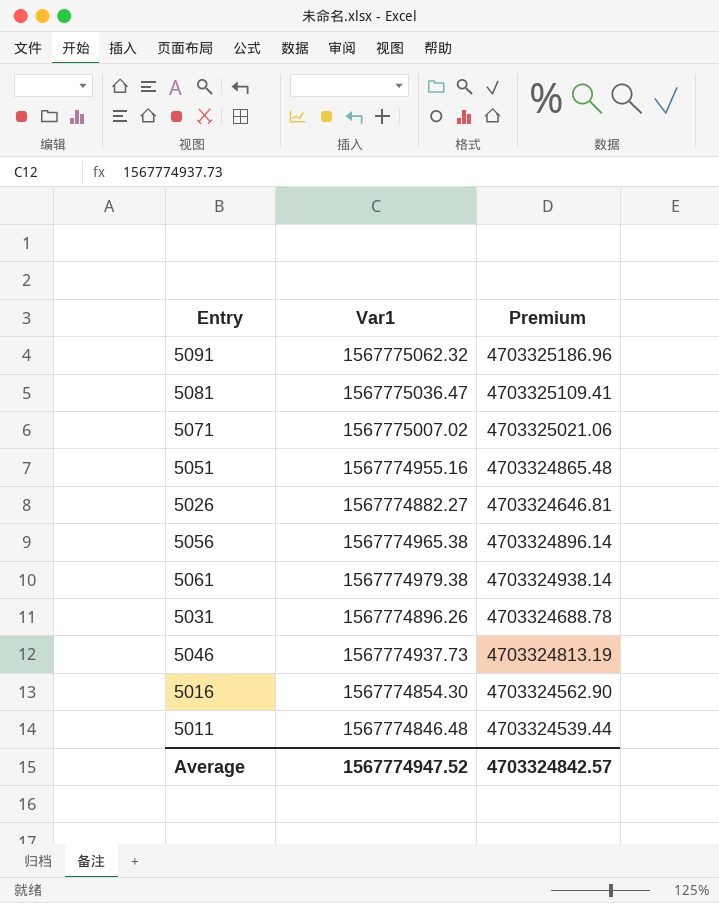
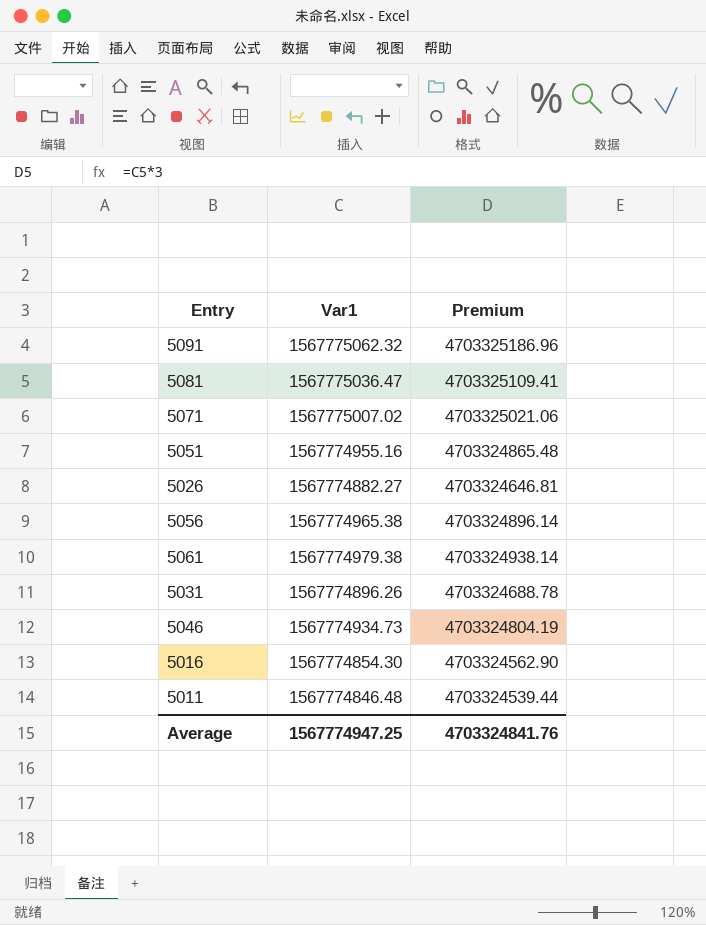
5046 | Var1: 1567774937.73 -> 1567774934.73
5046 | Premium: 4703324813.19 -> 4703324804.19
Average | Var1: 1567774947.52 -> 1567774947.25
Average | Premium: 4703324842.57 -> 4703324841.76

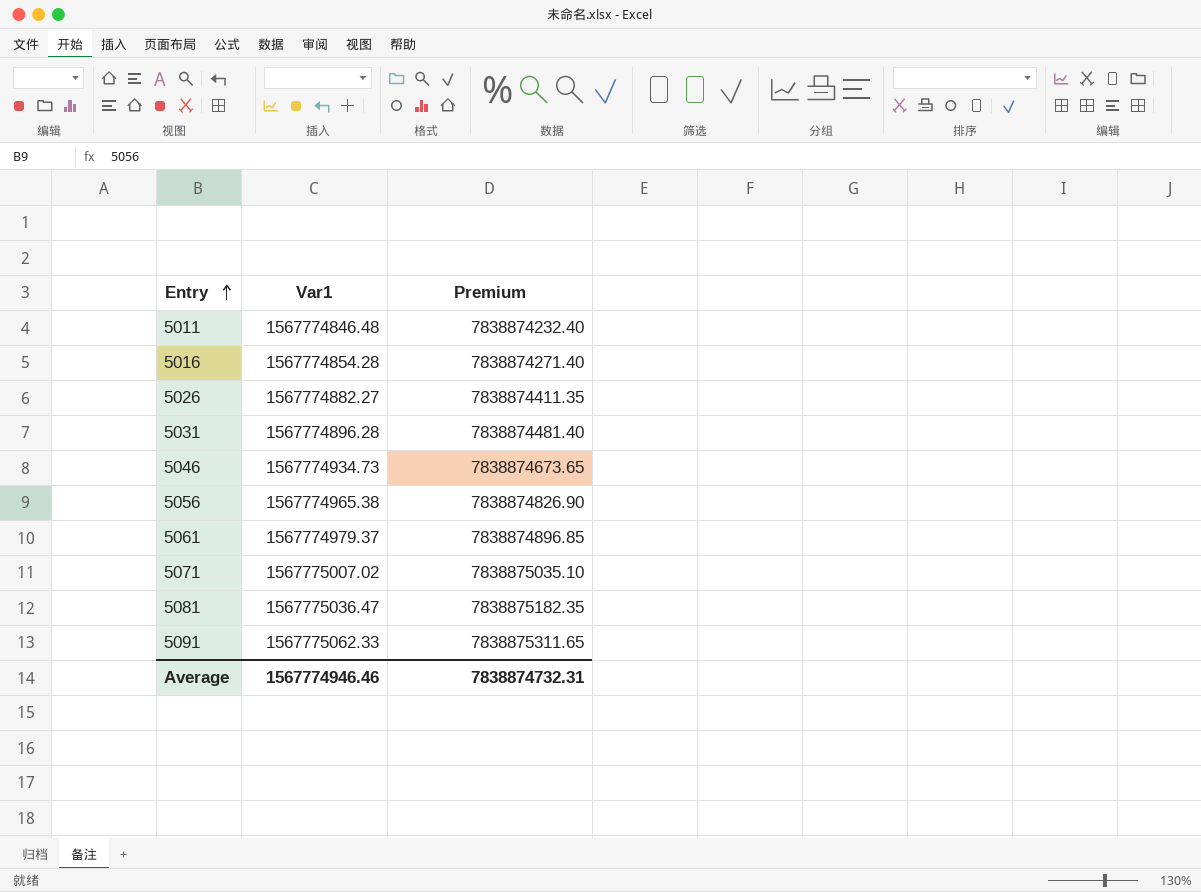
row order: none -> Entry ascending
column Premium | formula: [Var1] * 3 -> [Var1] * 5
row 5051: 1567774955.16 | 4703324865.48 -> none
5016 | Var1: 1567774854.30 -> 1567774854.28
5031 | Var1: 1567774896.26 -> 1567774896.28
5061 | Var1: 1567774979.38 -> 1567774979.37
5091 | Var1: 1567775062.32 -> 1567775062.33
Average | Var1: 1567774947.25 -> 1567774946.46
Average | Premium: 4703324841.76 -> 7838874732.31

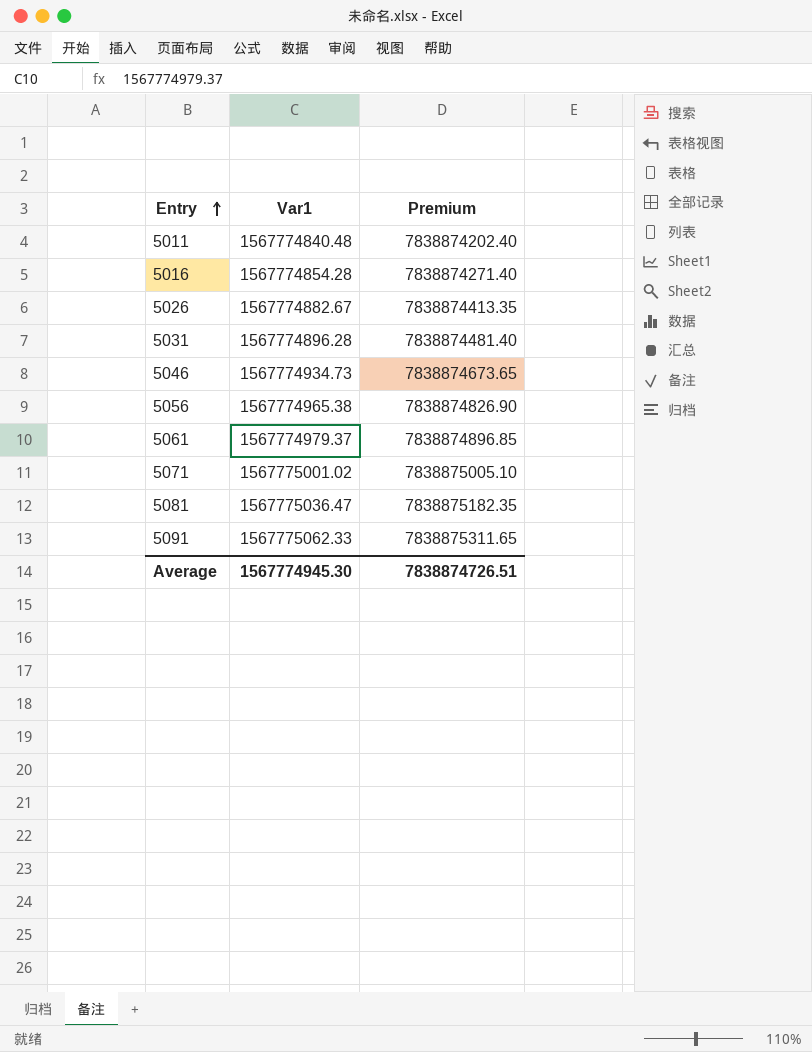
5011 | Var1: 1567774846.48 -> 1567774840.48
5011 | Premium: 7838874232.40 -> 7838874202.40
5026 | Var1: 1567774882.27 -> 1567774882.67
5026 | Premium: 7838874411.35 -> 7838874413.35
5071 | Var1: 1567775007.02 -> 1567775001.02
5071 | Premium: 7838875035.10 -> 7838875005.10
Average | Var1: 1567774946.46 -> 1567774945.30
Average | Premium: 7838874732.31 -> 7838874726.51

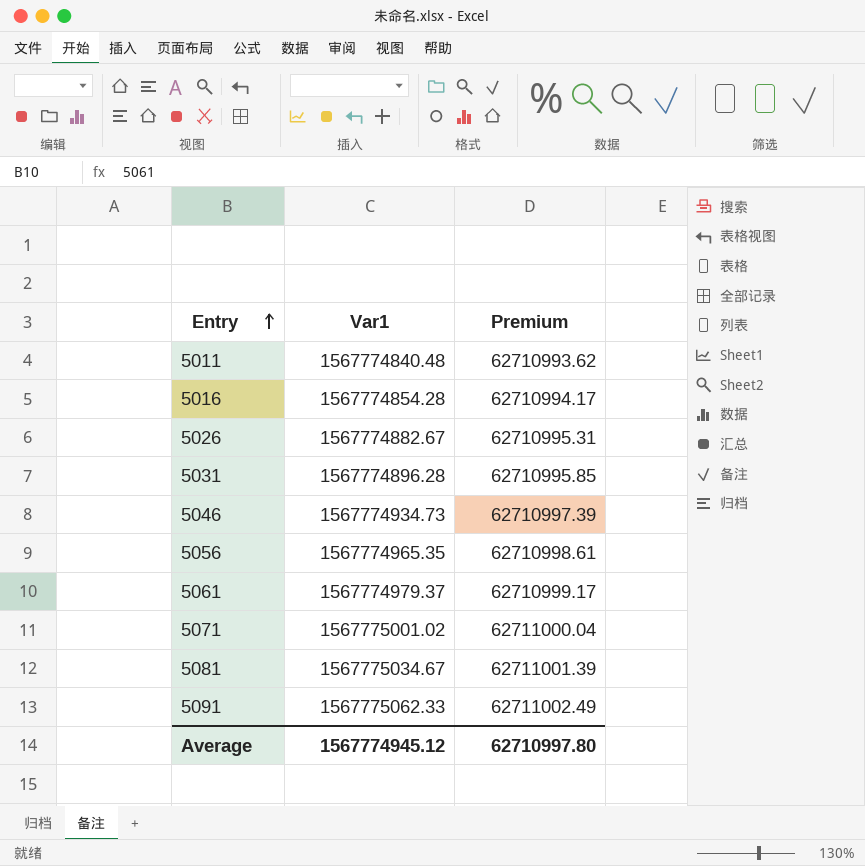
column Premium | formula: [Var1] * 5 -> [Var1] * 0.04
5056 | Var1: 1567774965.38 -> 1567774965.35
5081 | Var1: 1567775036.47 -> 1567775034.67
Average | Var1: 1567774945.30 -> 1567774945.12
Average | Premium: 7838874726.51 -> 62710997.80

